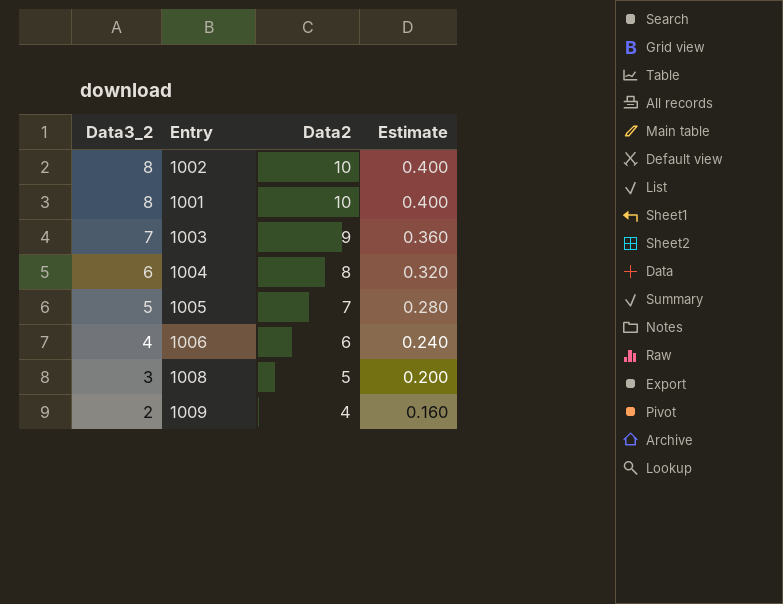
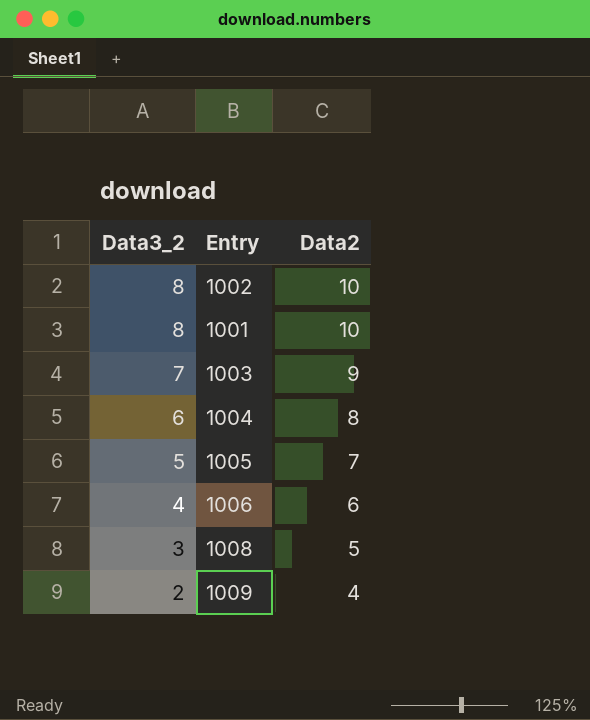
column Estimate | formula: [Data2] * 0.04 -> none

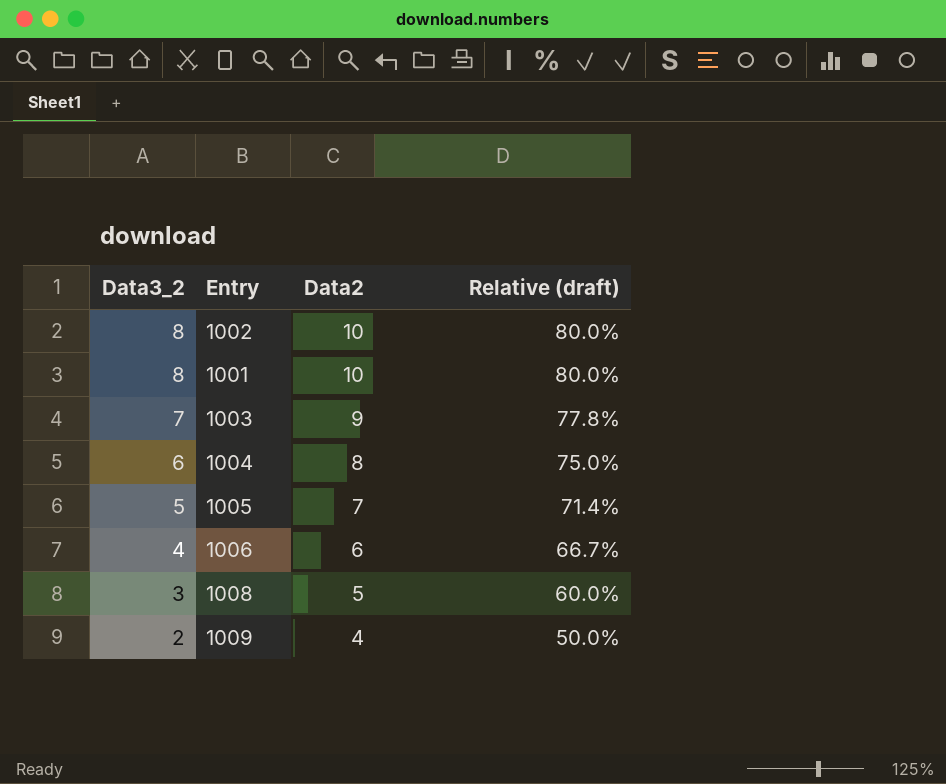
column Relative (draft) | formula: none -> [Data3_2] / [Data2]

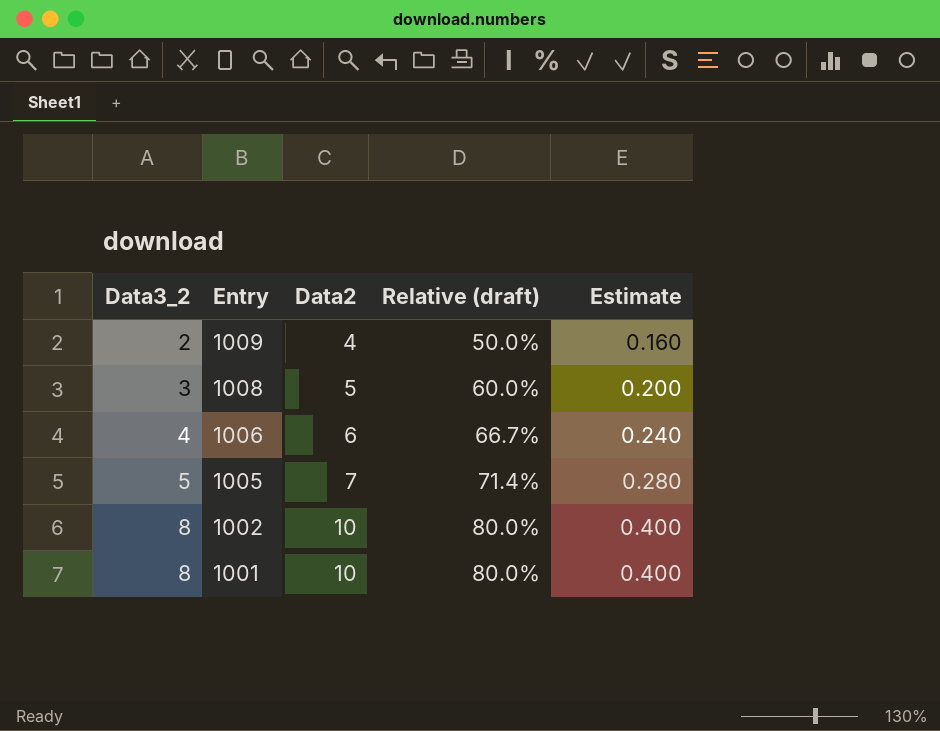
row order: Data3_2 descending -> Data3_2 ascending
column Estimate | formula: none -> [Data2] * 0.04
row 1003: 7 | 9 | 77.8% -> none
row 1004: 6 | 8 | 75.0% -> none

